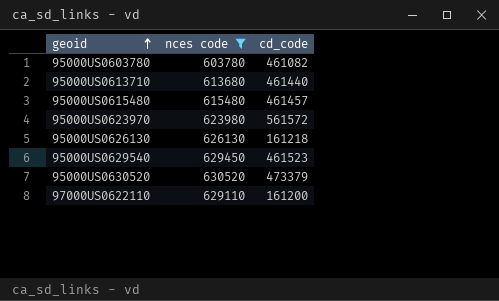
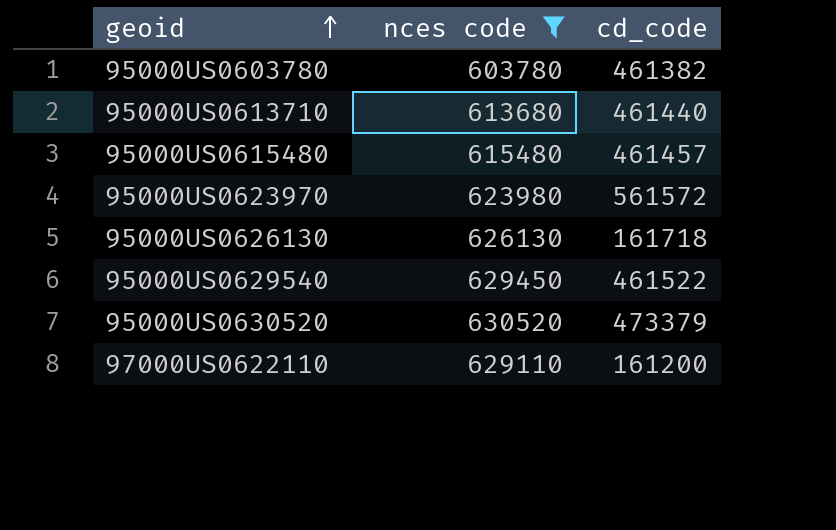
95000US0603780 | cd_code: 461082 -> 461382
95000US0626130 | cd_code: 161218 -> 161718
95000US0629540 | cd_code: 461523 -> 461522

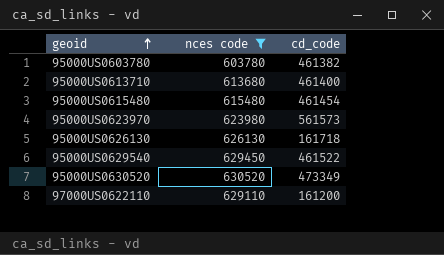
95000US0613710 | cd_code: 461440 -> 461400
95000US0615480 | cd_code: 461457 -> 461454
95000US0623970 | cd_code: 561572 -> 561573
95000US0630520 | cd_code: 473379 -> 473349

